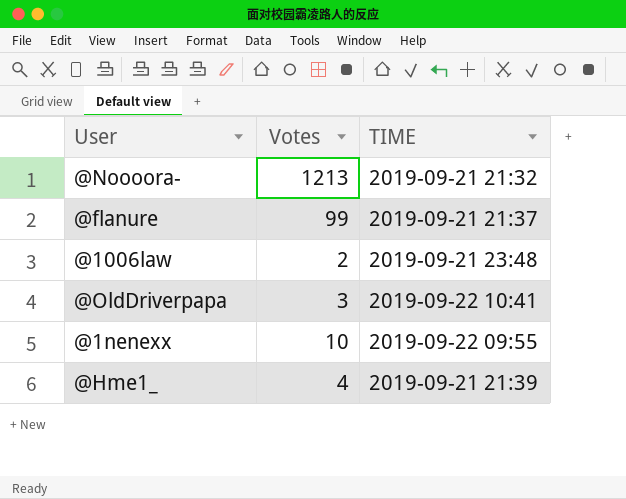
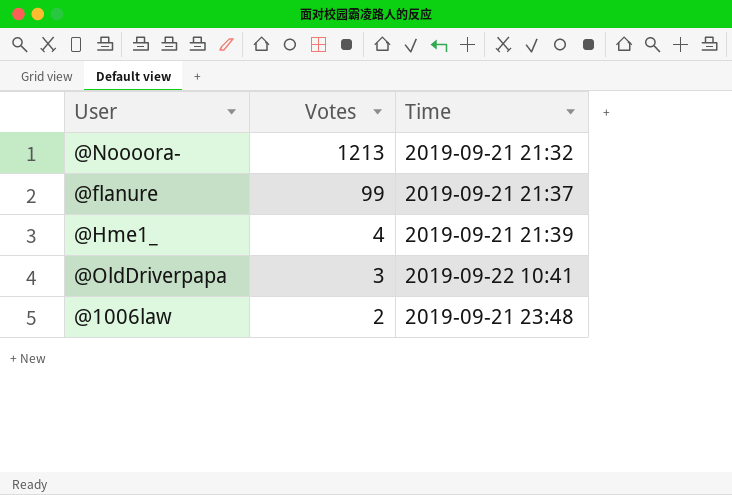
row order: none -> Votes descending
column name: TIME -> Time
row @1nenexx: 10 | 2019-09-22 09:55 -> none

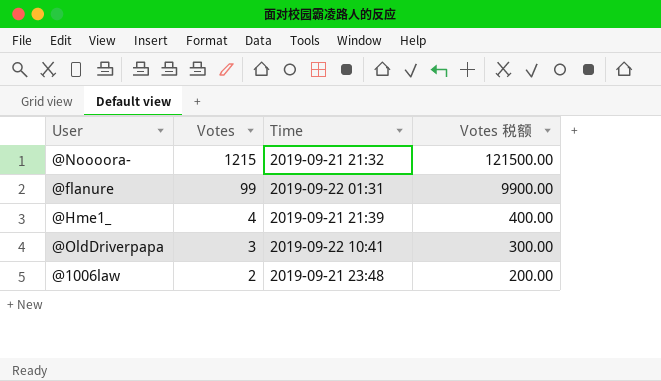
column Votes 税额 | formula: none -> [Votes] * 100
@Noooora- | Votes: 1213 -> 1215
@flanure | Time: 2019-09-21 21:37 -> 2019-09-22 01:31

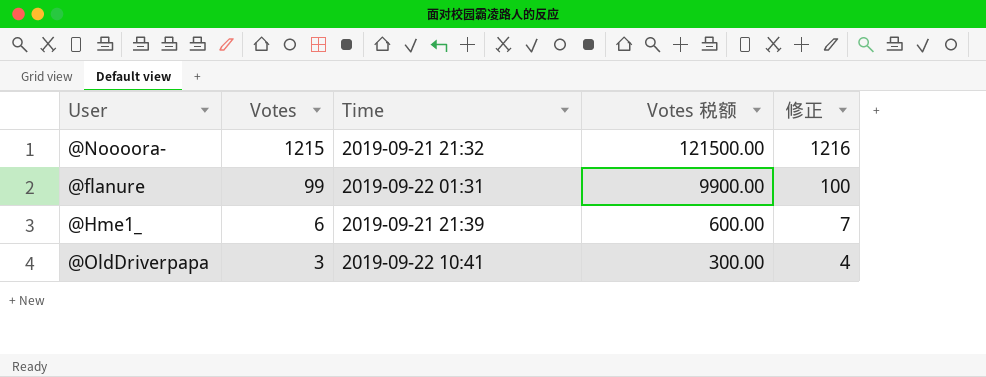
column 修正 | formula: none -> [Votes] + 1
row @1006law: 2 | 2019-09-21 23:48 | 200.00 -> none
@Hme1_ | Votes: 4 -> 6
@Hme1_ | Votes 税额: 400.00 -> 600.00

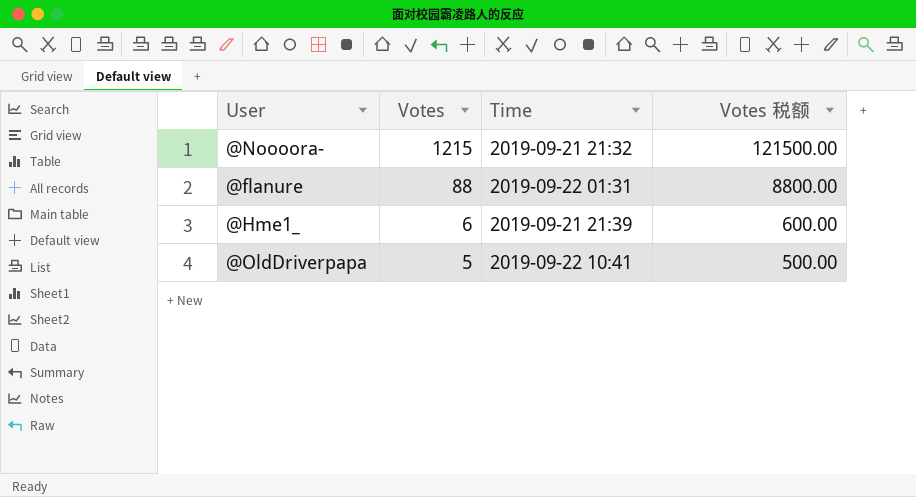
column 修正 | formula: [Votes] + 1 -> none
@flanure | Votes: 99 -> 88
@flanure | Votes 税额: 9900.00 -> 8800.00
@OldDriverpapa | Votes: 3 -> 5
@OldDriverpapa | Votes 税额: 300.00 -> 500.00

